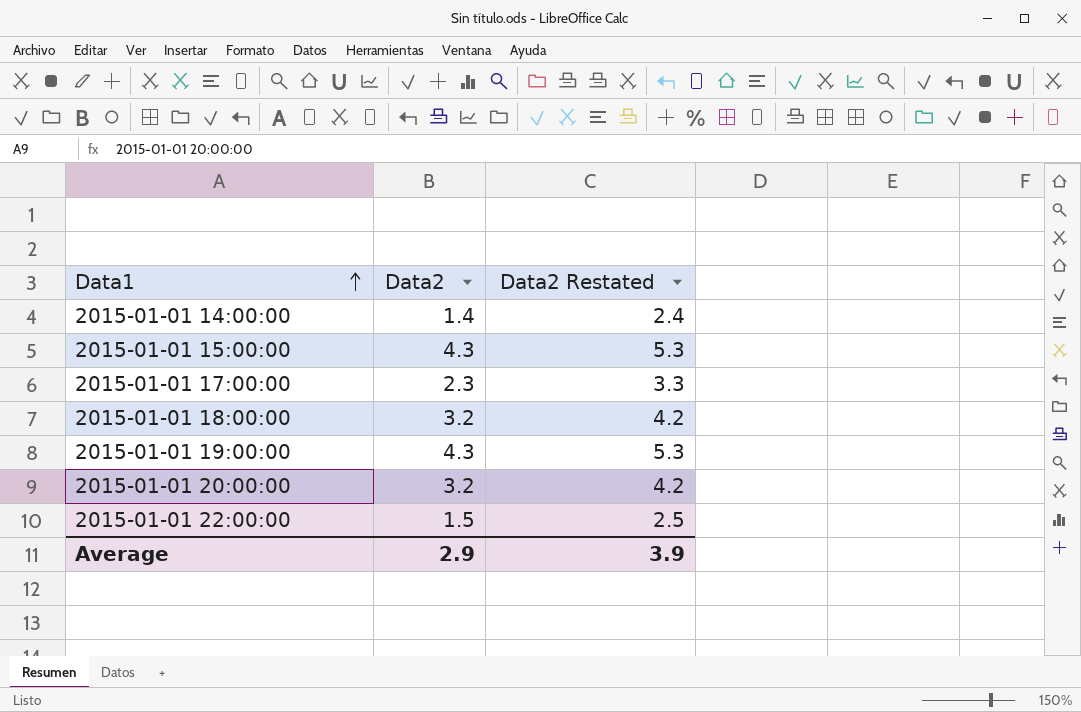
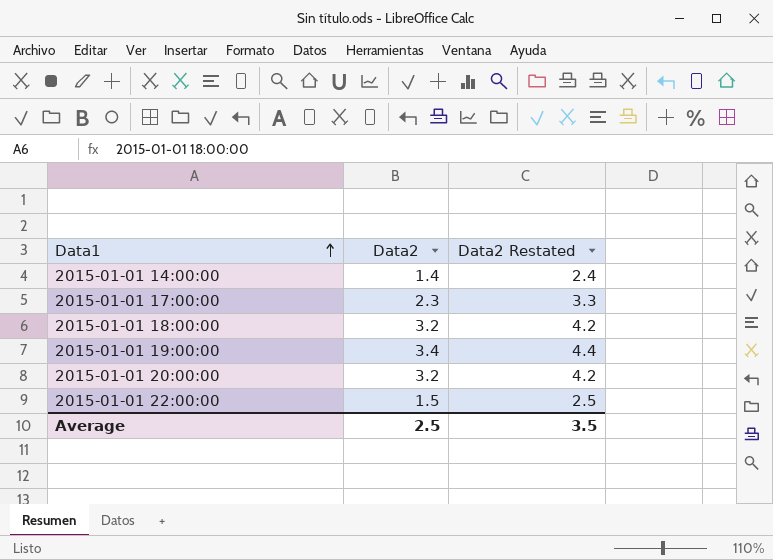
row 2015-01-01 15:00:00: 4.3 | 5.3 -> none
2015-01-01 19:00:00 | Data2: 4.3 -> 3.4
2015-01-01 19:00:00 | Data2 Restated: 5.3 -> 4.4
Average | Data2: 2.9 -> 2.5
Average | Data2 Restated: 3.9 -> 3.5

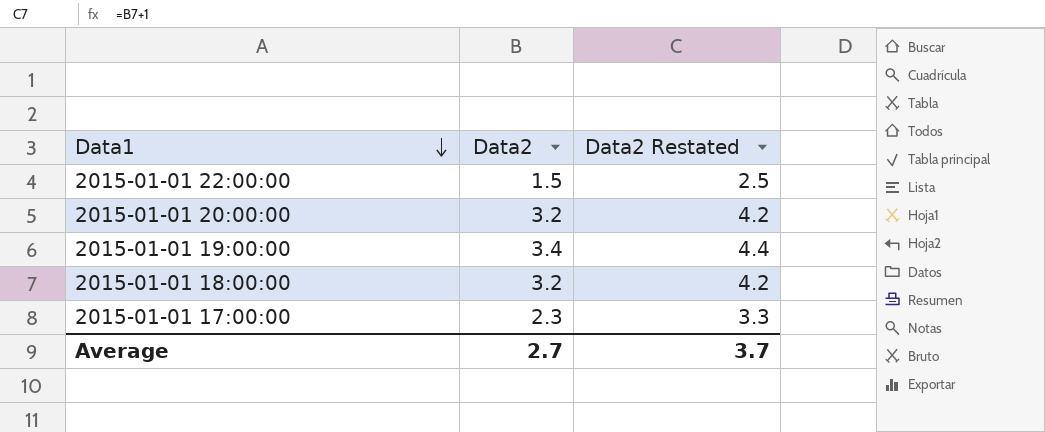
row order: Data1 ascending -> Data1 descending
row 2015-01-01 14:00:00: 1.4 | 2.4 -> none
Average | Data2: 2.5 -> 2.7
Average | Data2 Restated: 3.5 -> 3.7

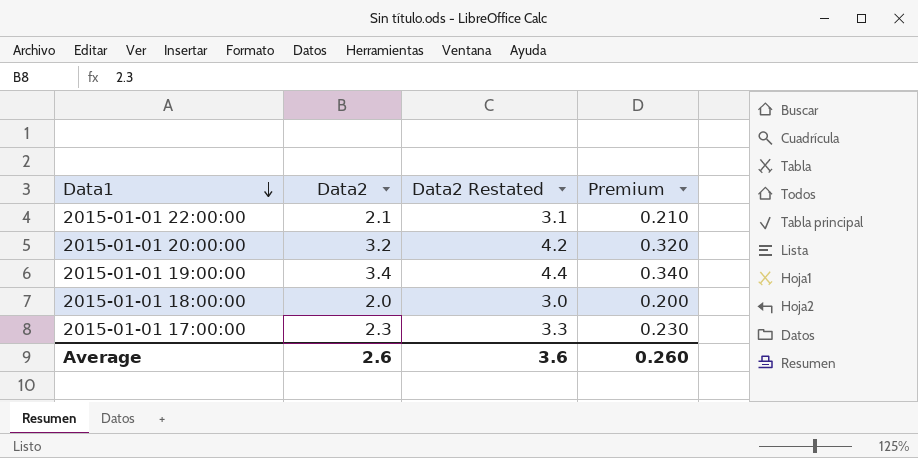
column Premium | formula: none -> [Data2] * 0.1
2015-01-01 22:00:00 | Data2: 1.5 -> 2.1
2015-01-01 22:00:00 | Data2 Restated: 2.5 -> 3.1
2015-01-01 18:00:00 | Data2: 3.2 -> 2.0
2015-01-01 18:00:00 | Data2 Restated: 4.2 -> 3.0
Average | Data2: 2.7 -> 2.6
Average | Data2 Restated: 3.7 -> 3.6

